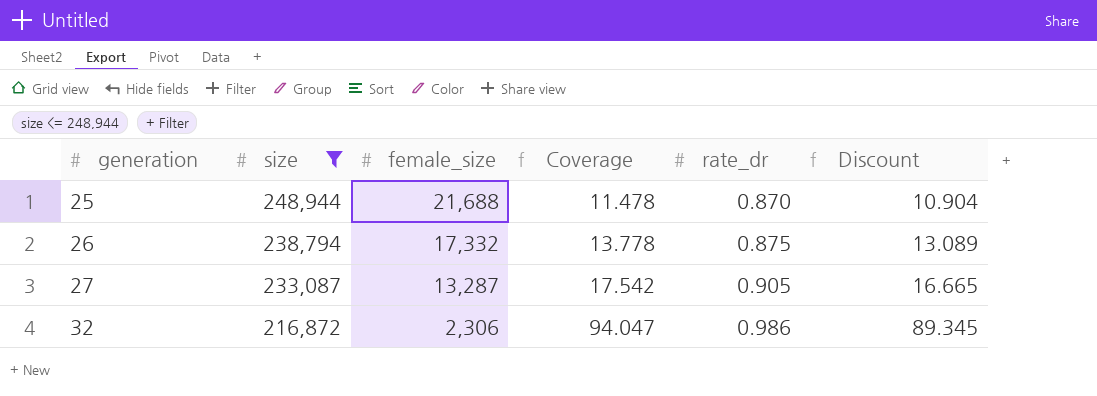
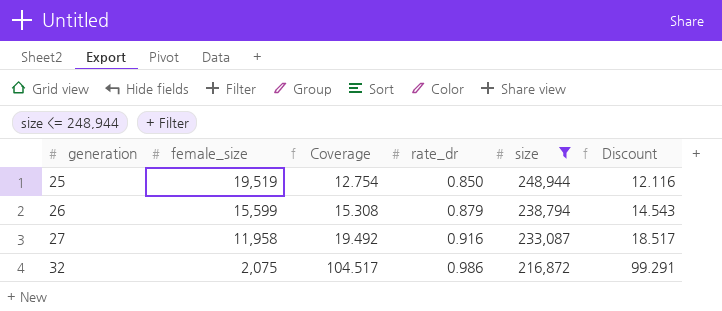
column size | position: 2 -> 5
25 | female_size: 21,688 -> 19,519
25 | Coverage: 11.478 -> 12.754
25 | rate_dr: 0.870 -> 0.850
25 | Discount: 10.904 -> 12.116
26 | female_size: 17,332 -> 15,599
26 | Coverage: 13.778 -> 15.308
26 | rate_dr: 0.875 -> 0.879
26 | Discount: 13.089 -> 14.543
27 | female_size: 13,287 -> 11,958
27 | Coverage: 17.542 -> 19.492
27 | rate_dr: 0.905 -> 0.916
27 | Discount: 16.665 -> 18.517
32 | female_size: 2,306 -> 2,075
32 | Coverage: 94.047 -> 104.517
32 | Discount: 89.345 -> 99.291

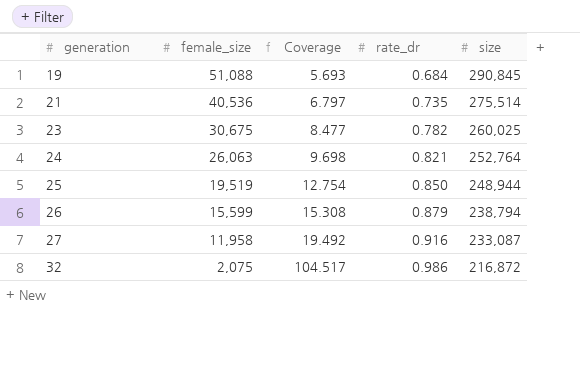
filter: size <= 248,944 -> none
column Discount | formula: [Coverage] * 0.95 -> none

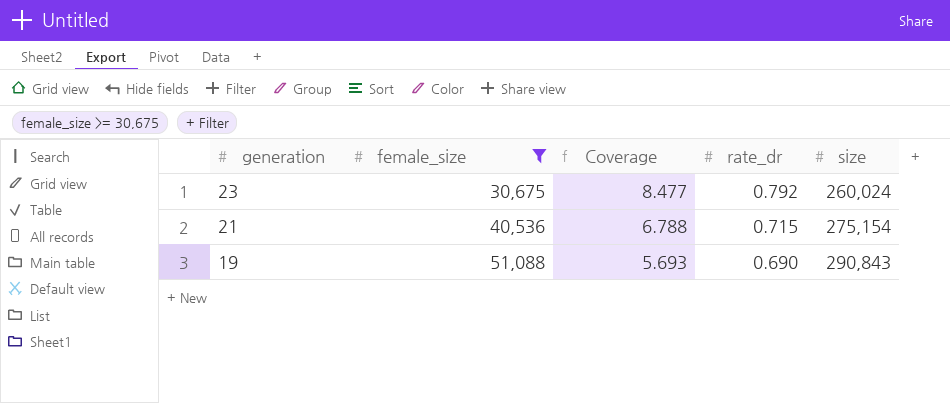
filter: none -> female_size >= 30,675
row order: generation ascending -> generation descending
23 | rate_dr: 0.782 -> 0.792
23 | size: 260,025 -> 260,024
21 | Coverage: 6.797 -> 6.788
21 | rate_dr: 0.735 -> 0.715
21 | size: 275,514 -> 275,154
19 | rate_dr: 0.684 -> 0.690
19 | size: 290,845 -> 290,843

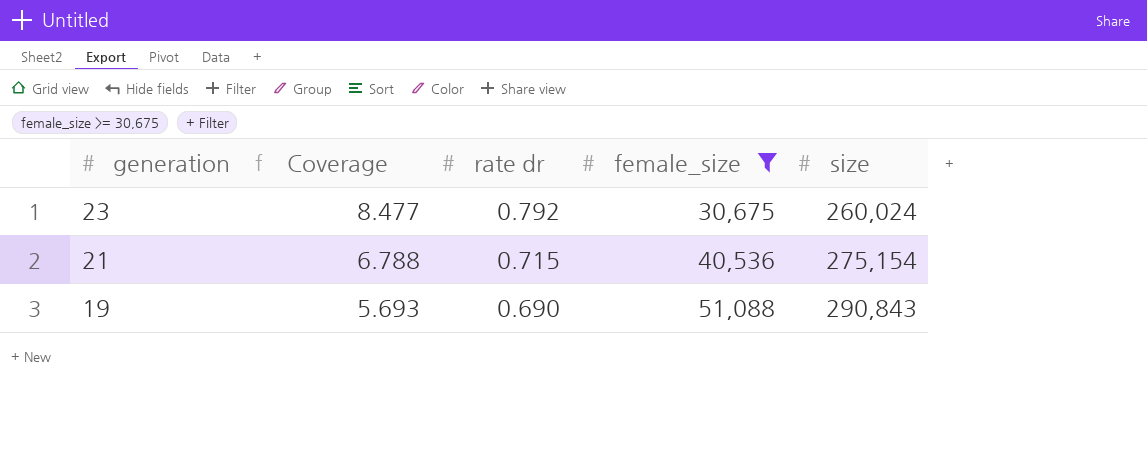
column name: rate_dr -> rate dr
column female_size | position: 2 -> 4

